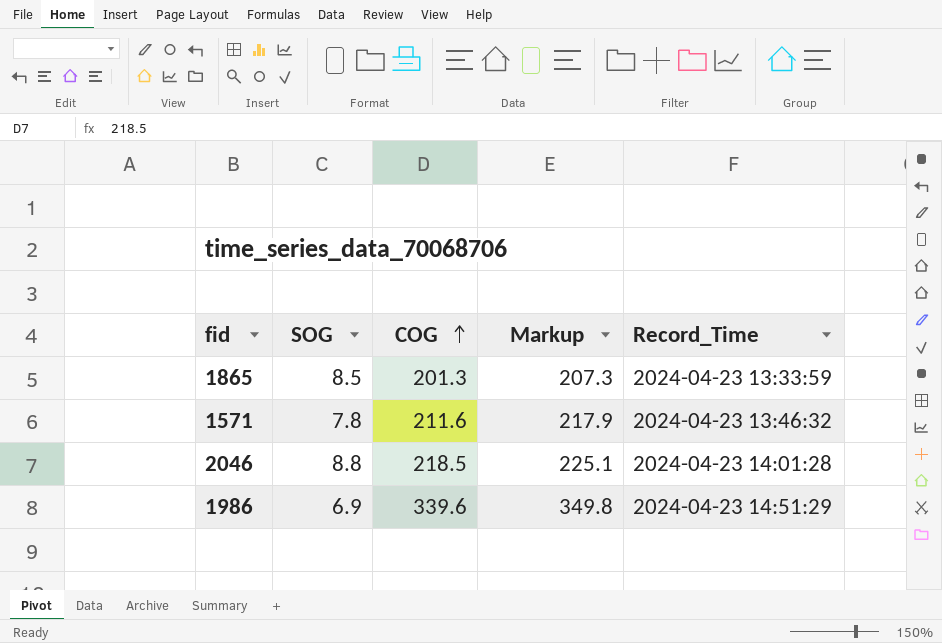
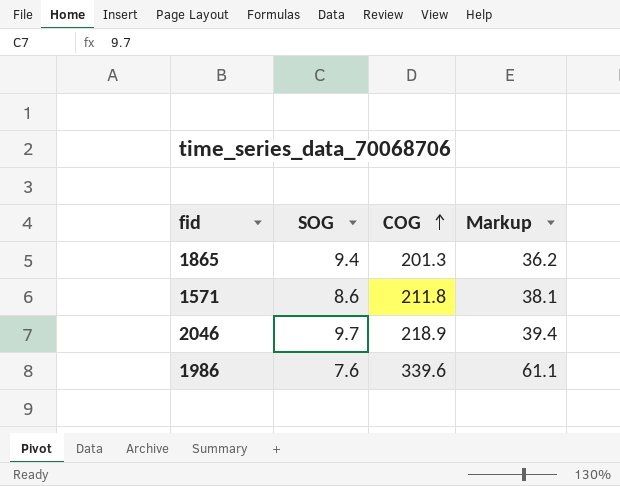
column Record_Time | position: 5 -> none
column Markup | formula: [COG] * 1.03 -> [COG] * 0.18
1865 | SOG: 8.5 -> 9.4
1571 | SOG: 7.8 -> 8.6
1571 | COG: 211.6 -> 211.8
2046 | SOG: 8.8 -> 9.7
2046 | COG: 218.5 -> 218.9
1986 | SOG: 6.9 -> 7.6

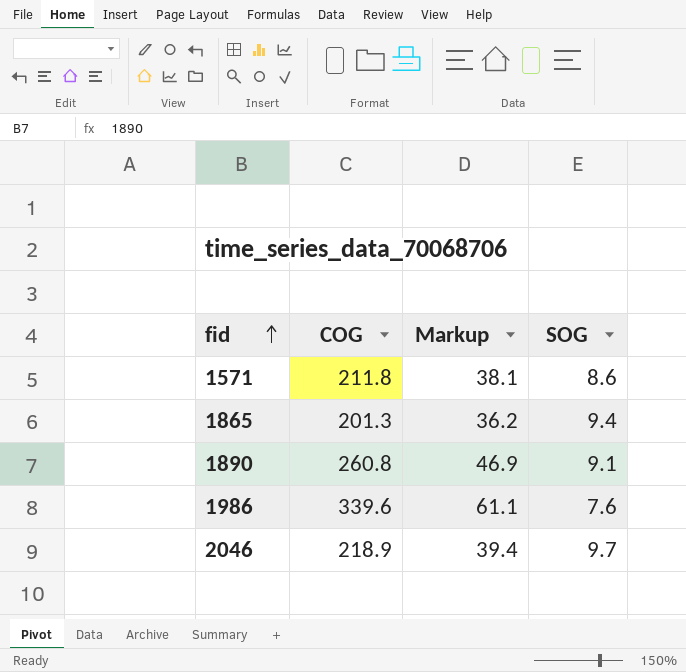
row order: COG ascending -> fid ascending
column SOG | position: 2 -> 4
row 1890: none -> 260.8 | 46.9 | 9.1

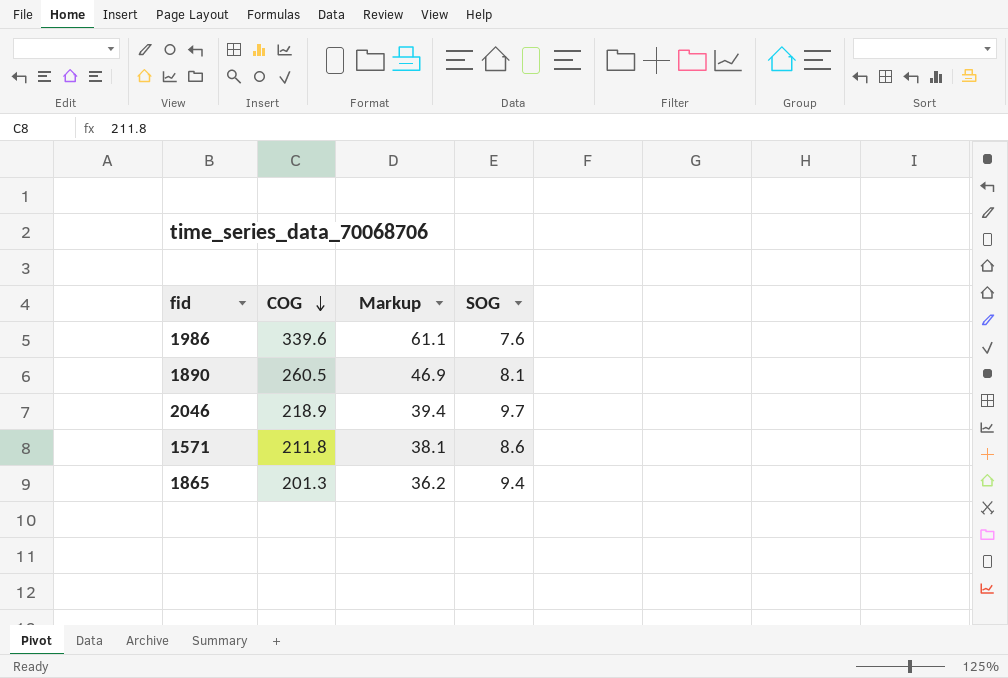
row order: fid ascending -> COG descending
1890 | COG: 260.8 -> 260.5
1890 | SOG: 9.1 -> 8.1

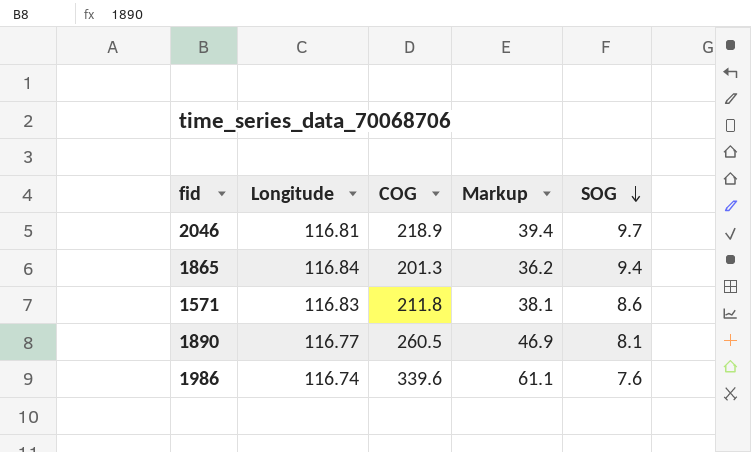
row order: COG descending -> SOG descending
column Longitude | position: none -> 2

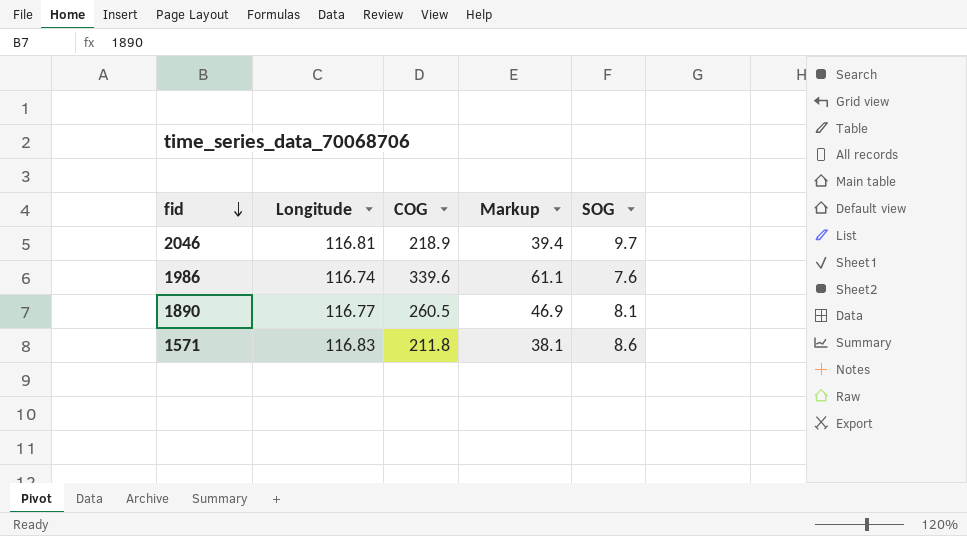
row order: SOG descending -> fid descending
row 1865: 116.84 | 201.3 | 36.2 | 9.4 -> none

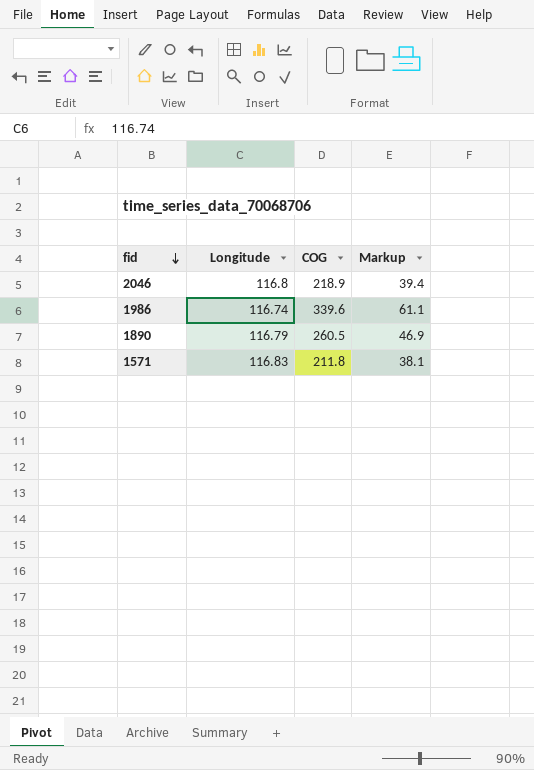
column SOG | position: 5 -> none
2046 | Longitude: 116.81 -> 116.8
1890 | Longitude: 116.77 -> 116.79

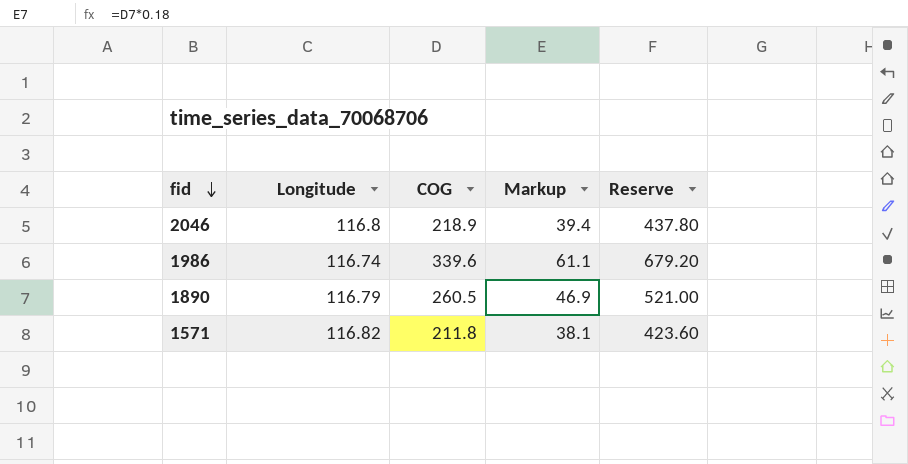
column Reserve | formula: none -> [COG] * 2
1571 | Longitude: 116.83 -> 116.82

